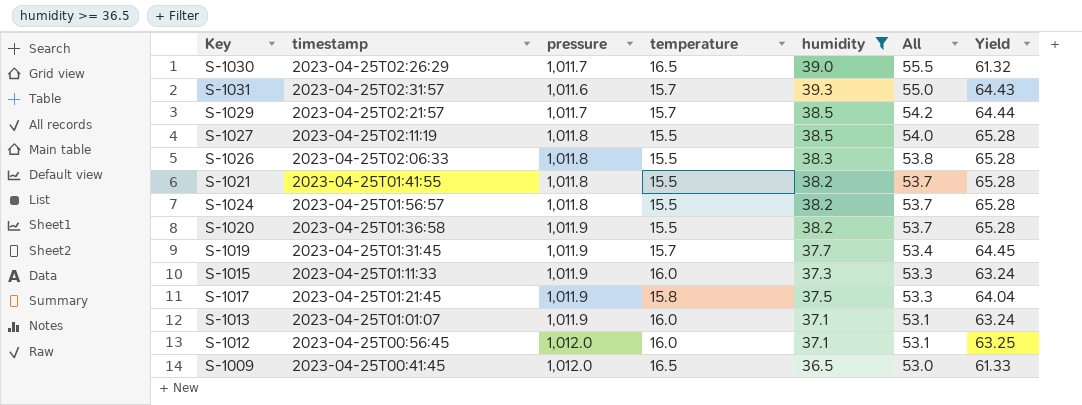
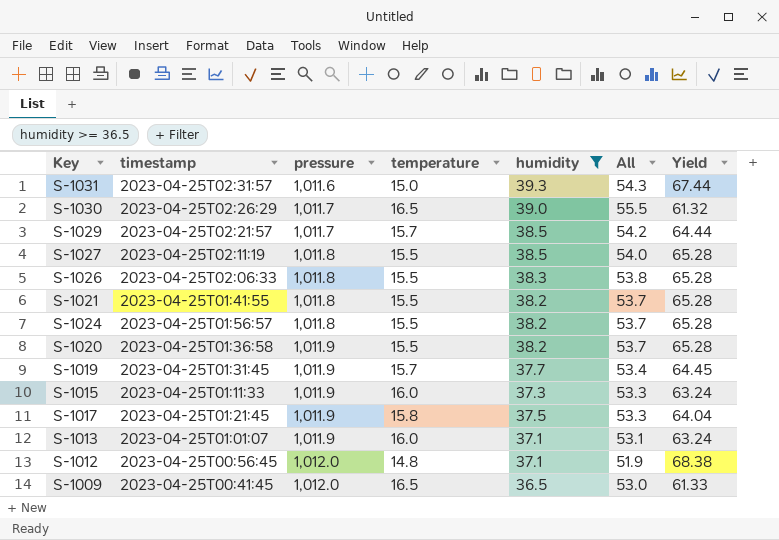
row order: All descending -> pressure ascending
S-1031 | temperature: 15.7 -> 15.0
S-1031 | All: 55.0 -> 54.3
S-1031 | Yield: 64.43 -> 67.44
S-1012 | temperature: 16.0 -> 14.8
S-1012 | All: 53.1 -> 51.9
S-1012 | Yield: 63.25 -> 68.38

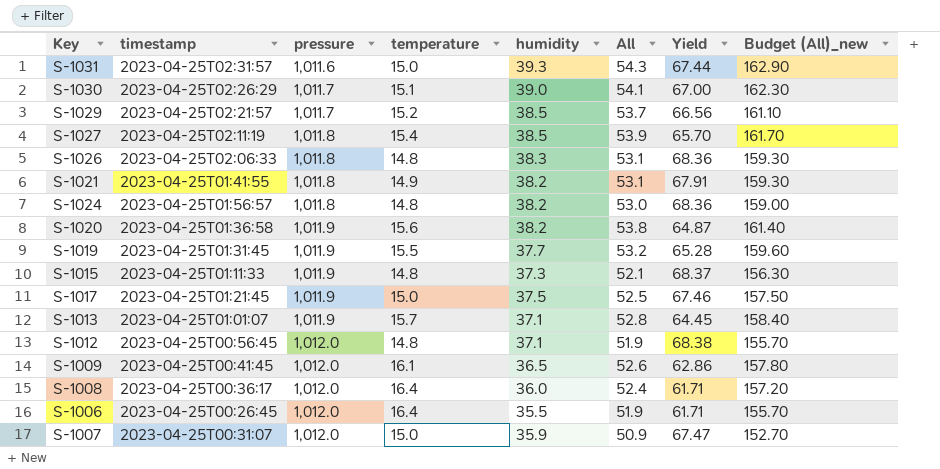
filter: humidity >= 36.5 -> none
column Budget (All)_new | formula: none -> [All] * 3
S-1030 | temperature: 16.5 -> 15.1
S-1030 | All: 55.5 -> 54.1
S-1030 | Yield: 61.32 -> 67.00
S-1029 | temperature: 15.7 -> 15.2
S-1029 | All: 54.2 -> 53.7
S-1029 | Yield: 64.44 -> 66.56
S-1027 | temperature: 15.5 -> 15.4
S-1027 | All: 54.0 -> 53.9
S-1027 | Yield: 65.28 -> 65.70
S-1026 | temperature: 15.5 -> 14.8
S-1026 | All: 53.8 -> 53.1
S-1026 | Yield: 65.28 -> 68.36
S-1021 | temperature: 15.5 -> 14.9
S-1021 | All: 53.7 -> 53.1
S-1021 | Yield: 65.28 -> 67.91
S-1024 | temperature: 15.5 -> 14.8
S-1024 | All: 53.7 -> 53.0
S-1024 | Yield: 65.28 -> 68.36
S-1020 | temperature: 15.5 -> 15.6
S-1020 | All: 53.7 -> 53.8
S-1020 | Yield: 65.28 -> 64.87
S-1019 | temperature: 15.7 -> 15.5
S-1019 | All: 53.4 -> 53.2
S-1019 | Yield: 64.45 -> 65.28
S-1015 | temperature: 16.0 -> 14.8
S-1015 | All: 53.3 -> 52.1
S-1015 | Yield: 63.24 -> 68.37
S-1017 | temperature: 15.8 -> 15.0
S-1017 | All: 53.3 -> 52.5
S-1017 | Yield: 64.04 -> 67.46
S-1013 | temperature: 16.0 -> 15.7
S-1013 | All: 53.1 -> 52.8
S-1013 | Yield: 63.24 -> 64.45
S-1009 | temperature: 16.5 -> 16.1
S-1009 | All: 53.0 -> 52.6
S-1009 | Yield: 61.33 -> 62.86

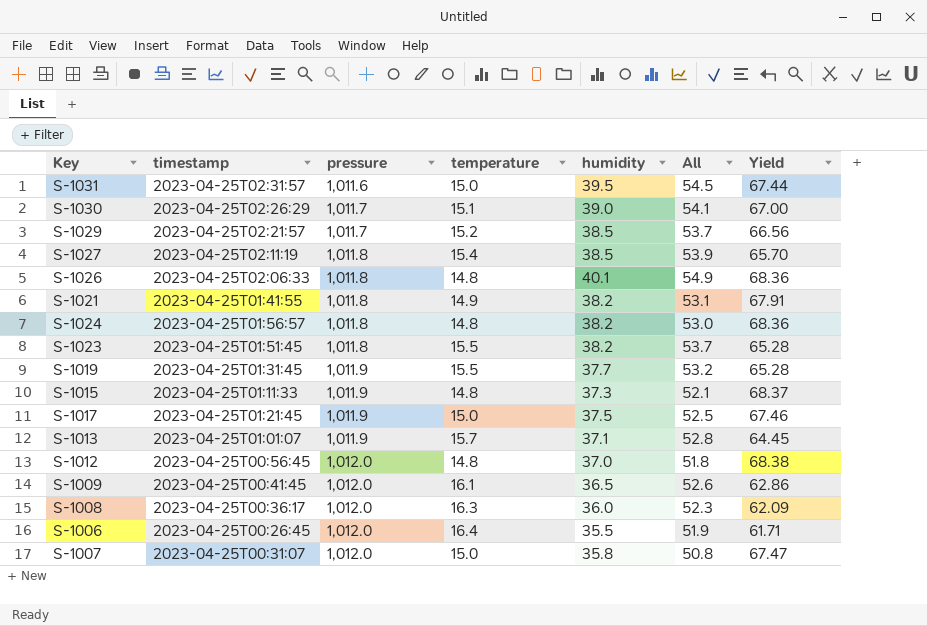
column Budget (All)_new | formula: [All] * 3 -> none
row S-1020: 2023-04-25T01:36:58 | 1,011.9 | 15.6 | 38.2 | 53.8 | 64.87 | 161.40 -> none
S-1031 | humidity: 39.3 -> 39.5
S-1031 | All: 54.3 -> 54.5
S-1026 | humidity: 38.3 -> 40.1
S-1026 | All: 53.1 -> 54.9
row S-1023: none -> 2023-04-25T01:51:45 | 1,011.8 | 15.5 | 38.2 | 53.7 | 65.28
S-1012 | humidity: 37.1 -> 37.0
S-1012 | All: 51.9 -> 51.8
S-1008 | temperature: 16.4 -> 16.3
S-1008 | All: 52.4 -> 52.3
S-1008 | Yield: 61.71 -> 62.09
S-1007 | humidity: 35.9 -> 35.8
S-1007 | All: 50.9 -> 50.8

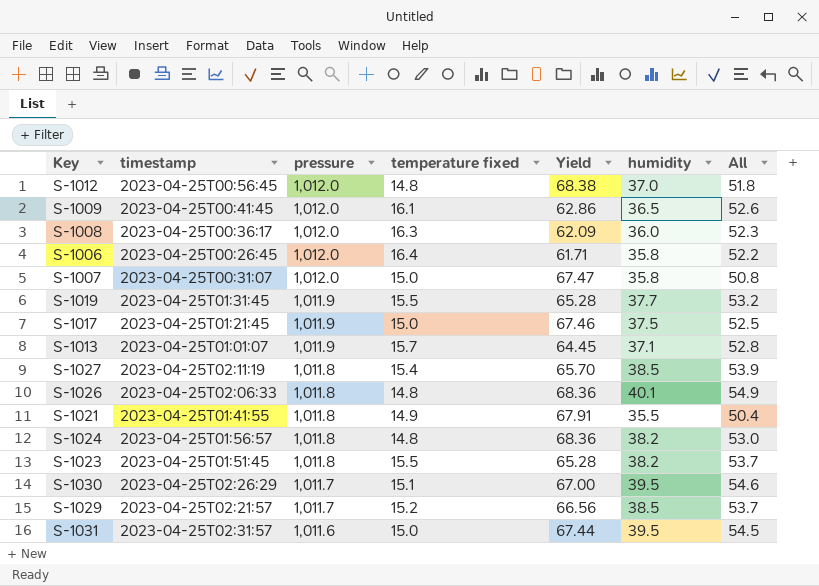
row order: pressure ascending -> pressure descending
column name: temperature -> temperature fixed
column Yield | position: 7 -> 5
row S-1015: 2023-04-25T01:11:33 | 1,011.9 | 14.8 | 37.3 | 52.1 | 68.37 -> none
S-1006 | humidity: 35.5 -> 35.8
S-1006 | All: 51.9 -> 52.2
S-1021 | humidity: 38.2 -> 35.5
S-1021 | All: 53.1 -> 50.4
S-1030 | humidity: 39.0 -> 39.5
S-1030 | All: 54.1 -> 54.6

